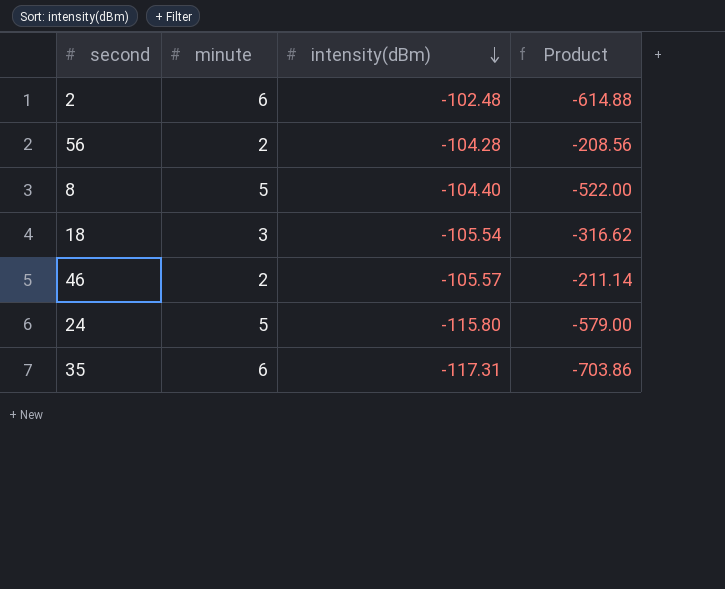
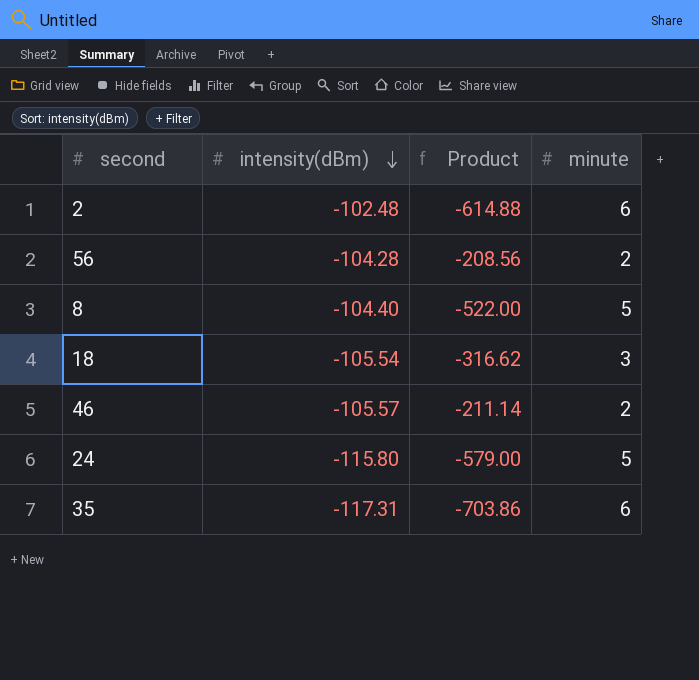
column minute | position: 2 -> 4

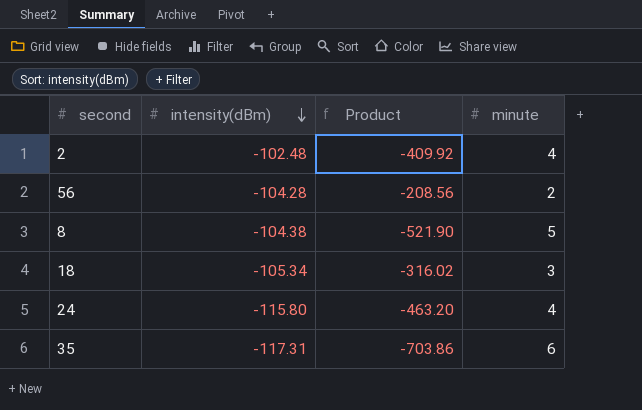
row 46: -105.57 | -211.14 | 2 -> none
2 | Product: -614.88 -> -409.92
2 | minute: 6 -> 4
8 | intensity(dBm): -104.40 -> -104.38
8 | Product: -522.00 -> -521.90
18 | intensity(dBm): -105.54 -> -105.34
18 | Product: -316.62 -> -316.02
24 | Product: -579.00 -> -463.20
24 | minute: 5 -> 4

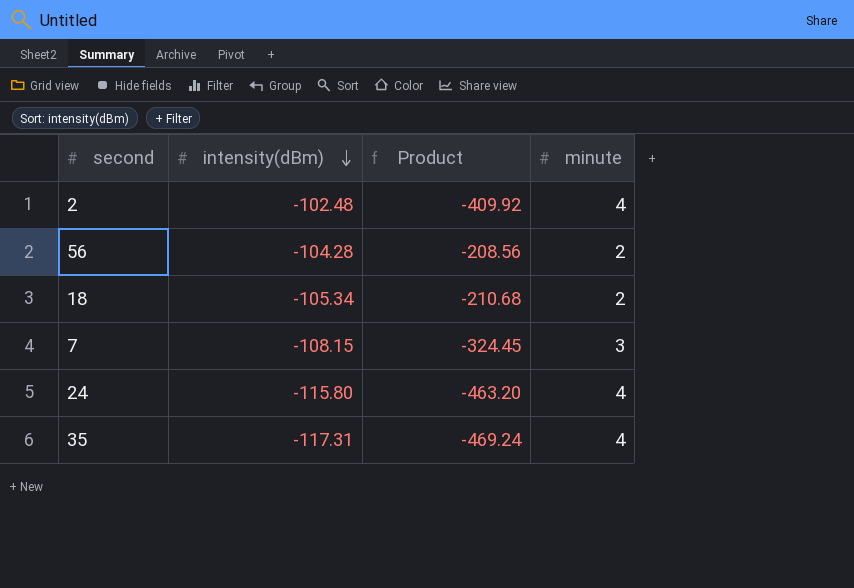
row 8: -104.38 | -521.90 | 5 -> none
18 | Product: -316.02 -> -210.68
18 | minute: 3 -> 2
row 7: none -> -108.15 | -324.45 | 3
35 | Product: -703.86 -> -469.24
35 | minute: 6 -> 4

